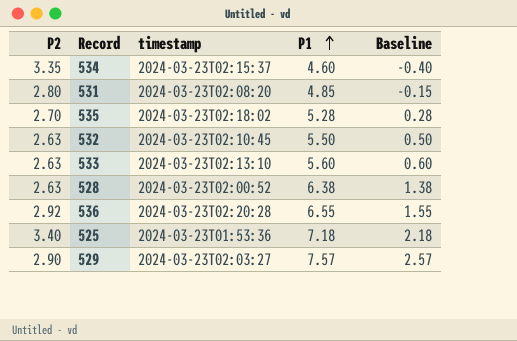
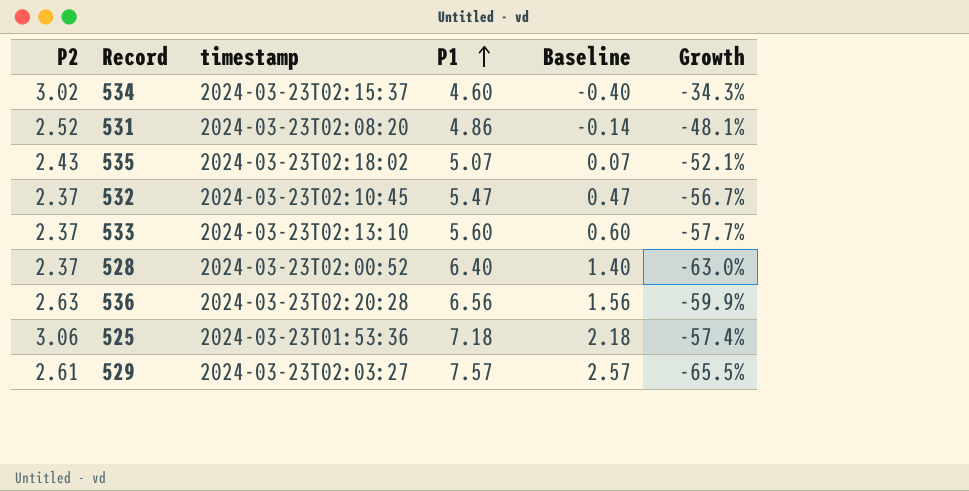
column Growth | formula: none -> ([P2] - [P1]) / [P1]
534 | P2: 3.35 -> 3.02
531 | P2: 2.80 -> 2.52
531 | P1: 4.85 -> 4.86
531 | Baseline: -0.15 -> -0.14
535 | P2: 2.70 -> 2.43
535 | P1: 5.28 -> 5.07
535 | Baseline: 0.28 -> 0.07
532 | P2: 2.63 -> 2.37
532 | P1: 5.50 -> 5.47
532 | Baseline: 0.50 -> 0.47
533 | P2: 2.63 -> 2.37
528 | P2: 2.63 -> 2.37
528 | P1: 6.38 -> 6.40
528 | Baseline: 1.38 -> 1.40
536 | P2: 2.92 -> 2.63
536 | P1: 6.55 -> 6.56
536 | Baseline: 1.55 -> 1.56
525 | P2: 3.40 -> 3.06
529 | P2: 2.90 -> 2.61

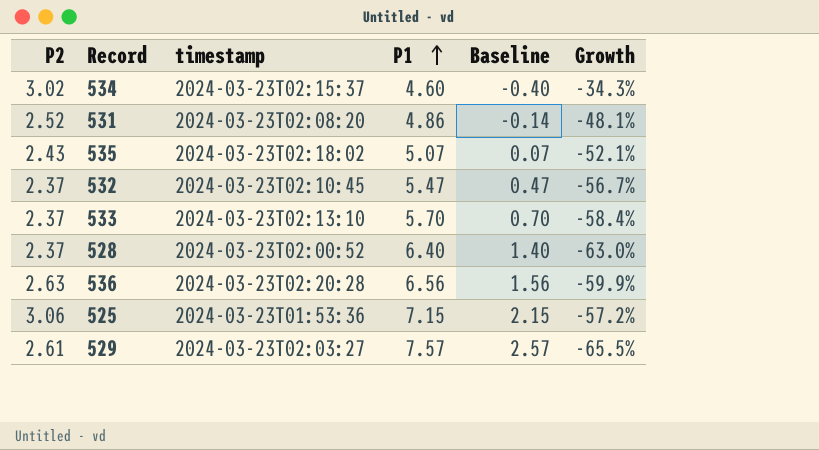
533 | P1: 5.60 -> 5.70
533 | Baseline: 0.60 -> 0.70
533 | Growth: -57.7% -> -58.4%
525 | P1: 7.18 -> 7.15
525 | Baseline: 2.18 -> 2.15
525 | Growth: -57.4% -> -57.2%

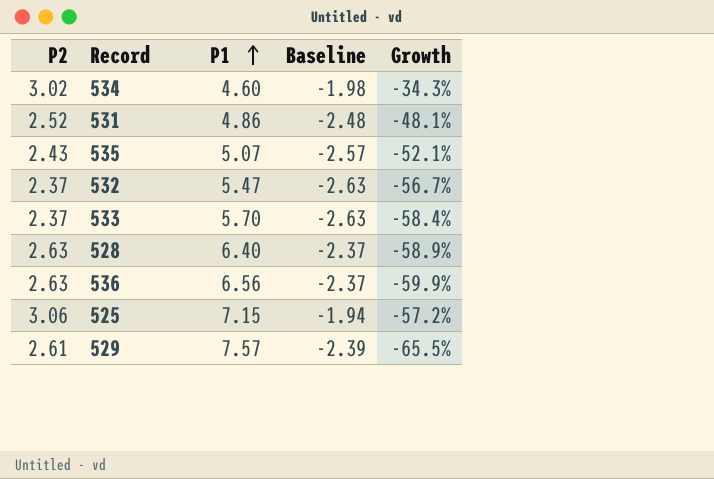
column timestamp | position: 3 -> none
column Baseline | formula: [P1] - 5 -> [P2] - 5
528 | P2: 2.37 -> 2.63
528 | Growth: -63.0% -> -58.9%

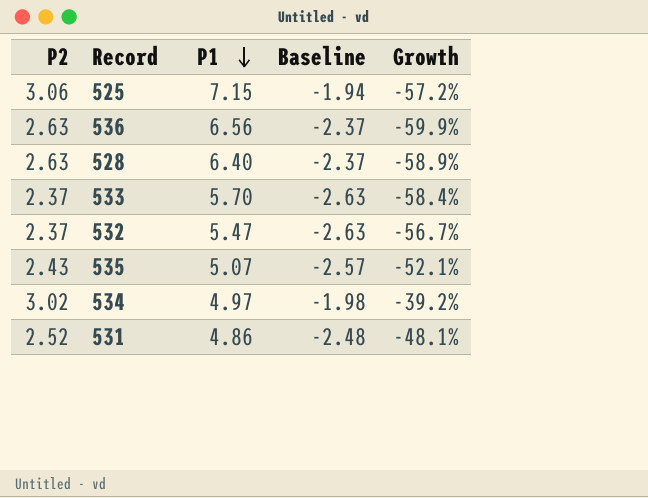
row order: P1 ascending -> P1 descending
row 529: 2.61 | 7.57 | -2.39 | -65.5% -> none
534 | P1: 4.60 -> 4.97
534 | Growth: -34.3% -> -39.2%

